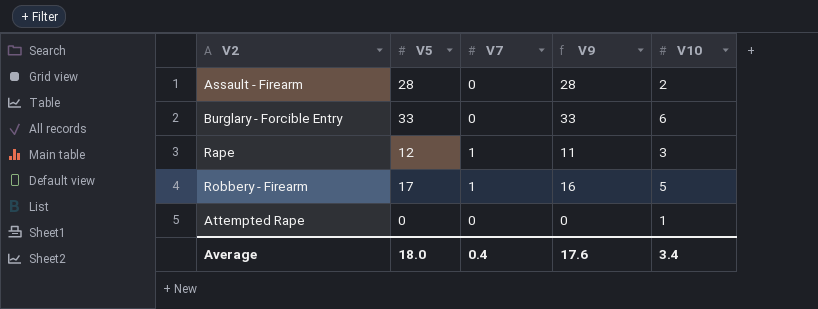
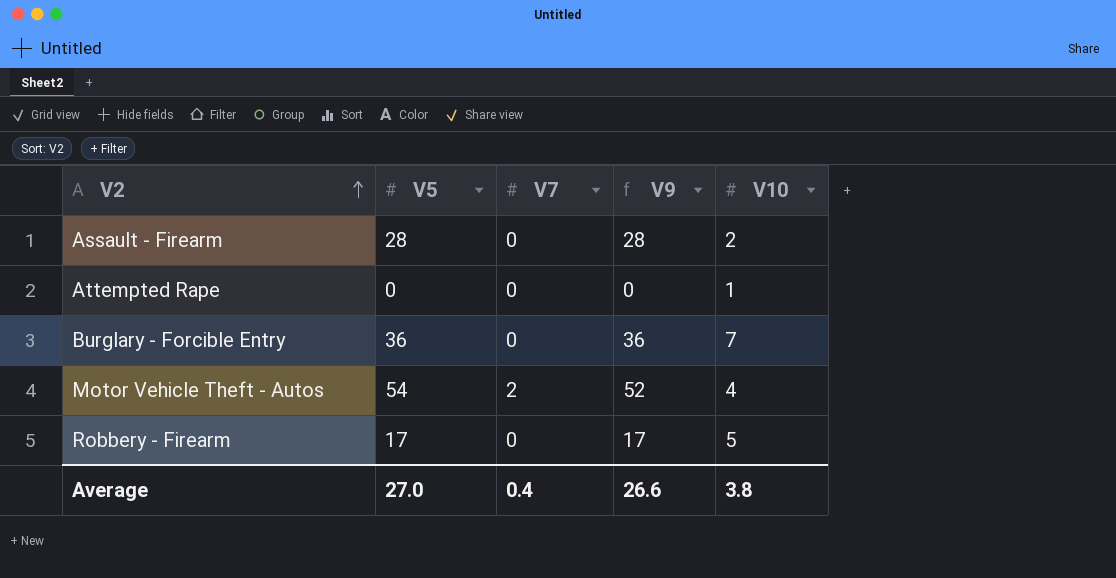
row order: none -> V2 ascending
row Rape: 12 | 1 | 11 | 3 -> none
Burglary - Forcible Entry | V5: 33 -> 36
Burglary - Forcible Entry | V9: 33 -> 36
Burglary - Forcible Entry | V10: 6 -> 7
row Motor Vehicle Theft - Autos: none -> 54 | 2 | 52 | 4
Robbery - Firearm | V7: 1 -> 0
Robbery - Firearm | V9: 16 -> 17
Average | V5: 18.0 -> 27.0
Average | V9: 17.6 -> 26.6
Average | V10: 3.4 -> 3.8

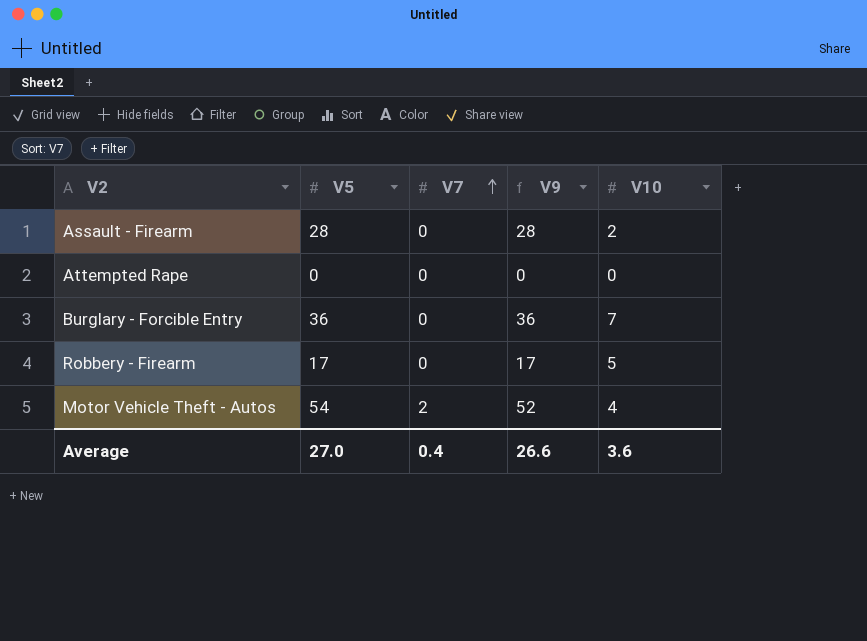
row order: V2 ascending -> V7 ascending
Attempted Rape | V10: 1 -> 0
Average | V10: 3.8 -> 3.6

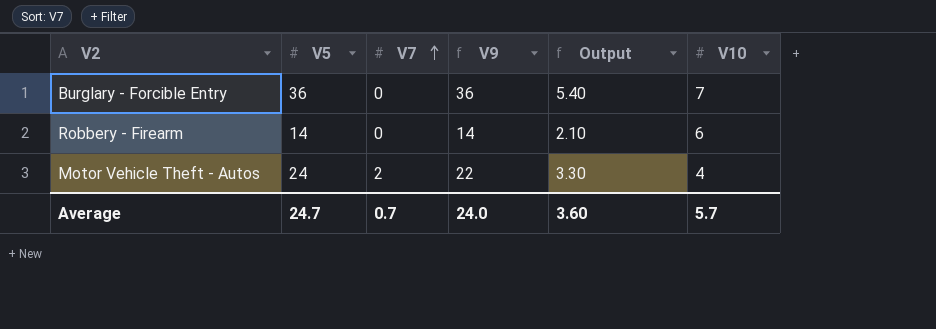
column Output | formula: none -> [V9] * 0.15
row Assault - Firearm: 28 | 0 | 28 | 2 -> none
row Attempted Rape: 0 | 0 | 0 | 0 -> none
Robbery - Firearm | V5: 17 -> 14
Robbery - Firearm | V9: 17 -> 14
Robbery - Firearm | V10: 5 -> 6
Motor Vehicle Theft - Autos | V5: 54 -> 24
Motor Vehicle Theft - Autos | V9: 52 -> 22
Average | V5: 27.0 -> 24.7
Average | V7: 0.4 -> 0.7
Average | V9: 26.6 -> 24.0
Average | V10: 3.6 -> 5.7

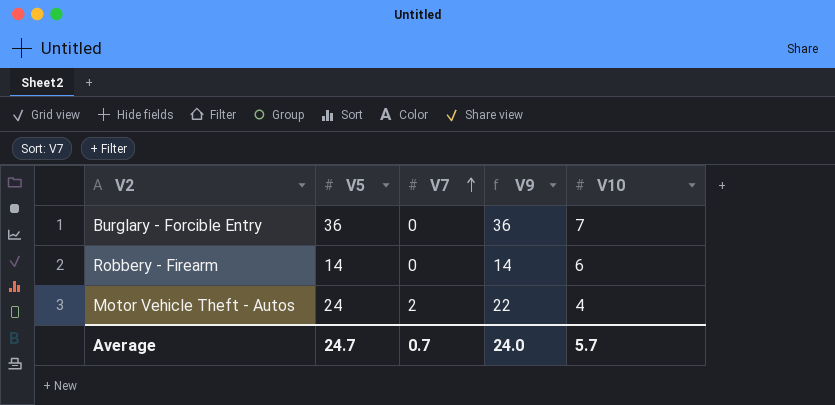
column Output | formula: [V9] * 0.15 -> none

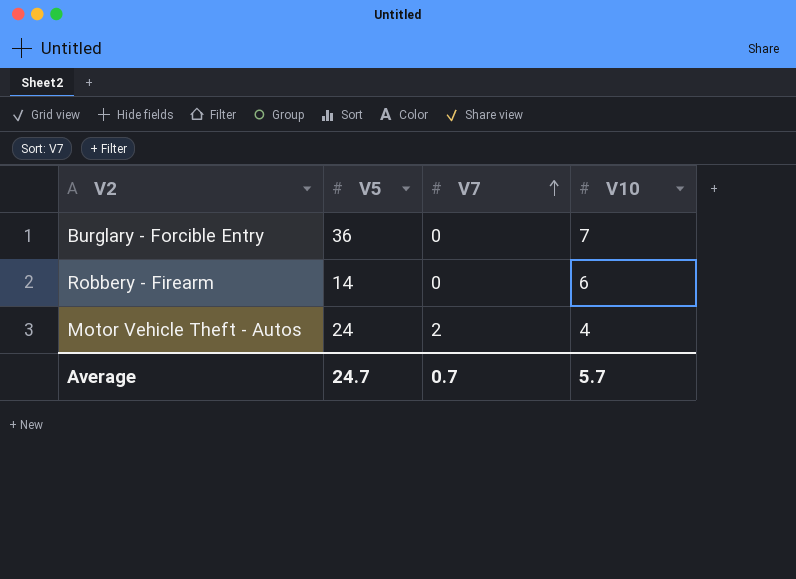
column V9 | formula: [V5] - [V7] -> none

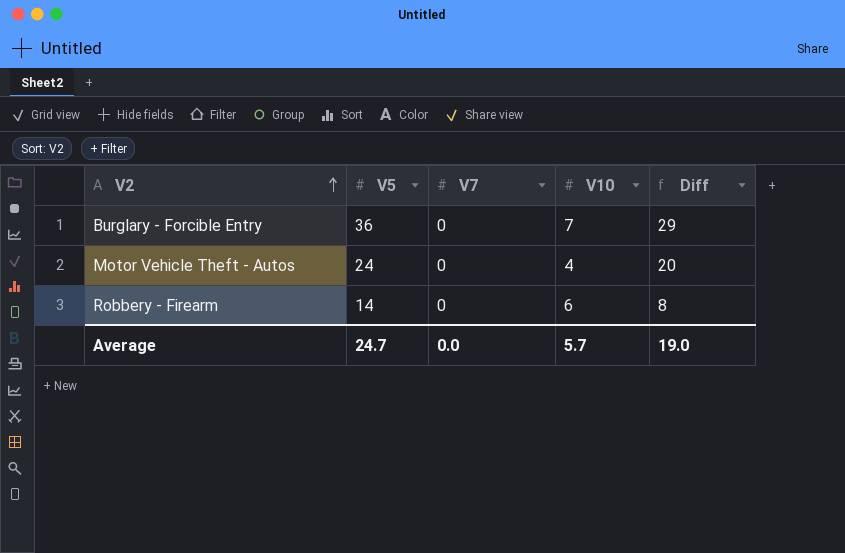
row order: V7 ascending -> V2 ascending
column Diff | formula: none -> [V5] - [V10]
Motor Vehicle Theft - Autos | V7: 2 -> 0
Average | V7: 0.7 -> 0.0

